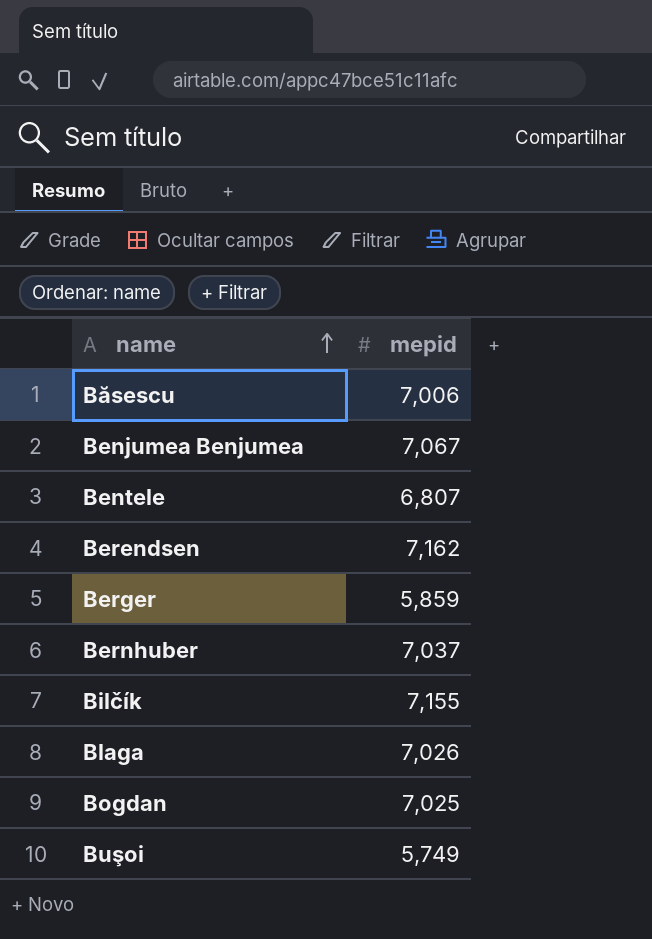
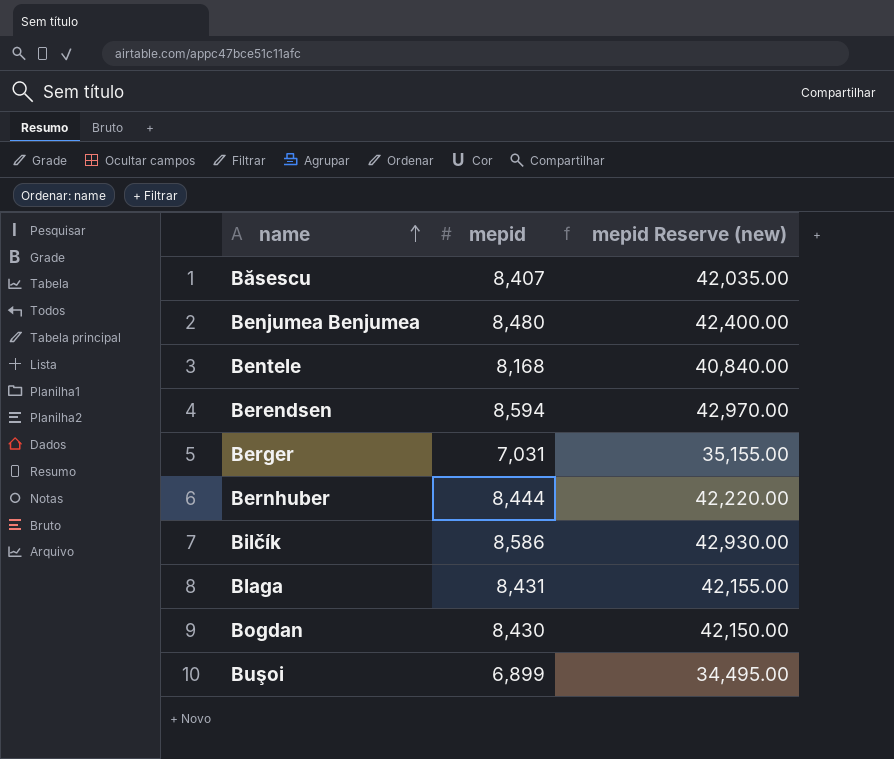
column mepid Reserve (new) | formula: none -> [mepid] * 5
Băsescu | mepid: 7,006 -> 8,407
Benjumea Benjumea | mepid: 7,067 -> 8,480
Bentele | mepid: 6,807 -> 8,168
Berendsen | mepid: 7,162 -> 8,594
Berger | mepid: 5,859 -> 7,031
Bernhuber | mepid: 7,037 -> 8,444
Bilčík | mepid: 7,155 -> 8,586
Blaga | mepid: 7,026 -> 8,431
Bogdan | mepid: 7,025 -> 8,430
Buşoi | mepid: 5,749 -> 6,899

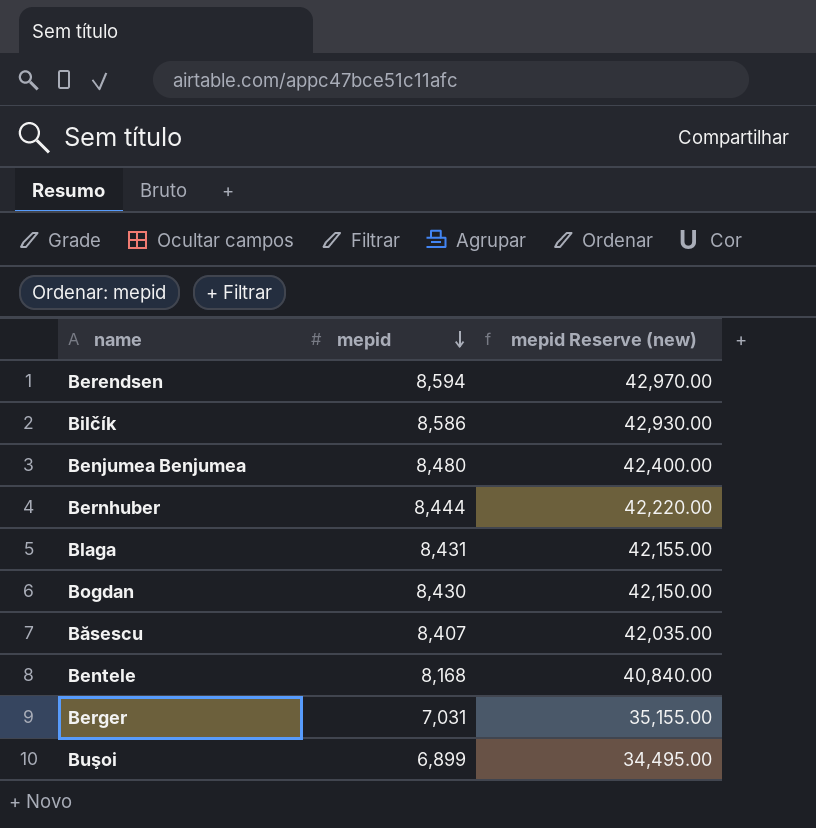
row order: name ascending -> mepid descending

